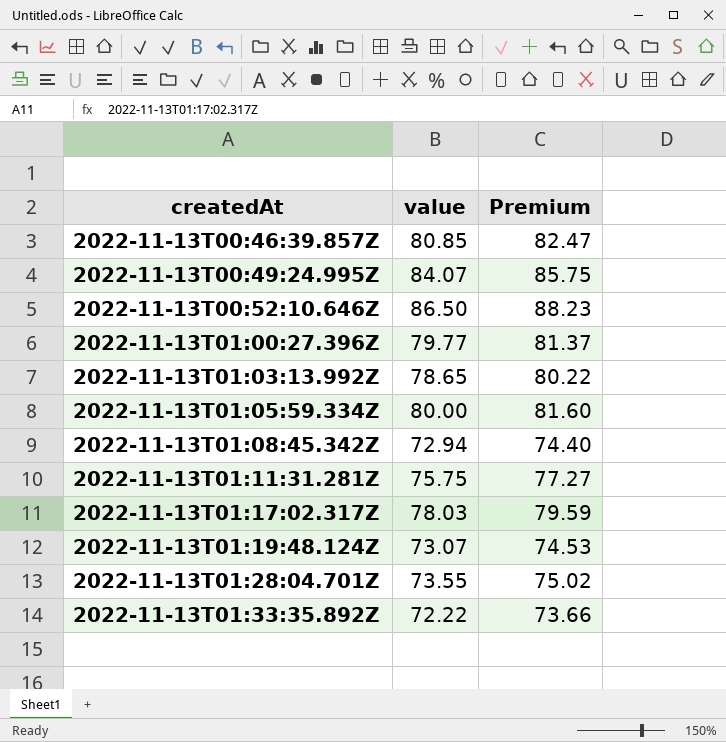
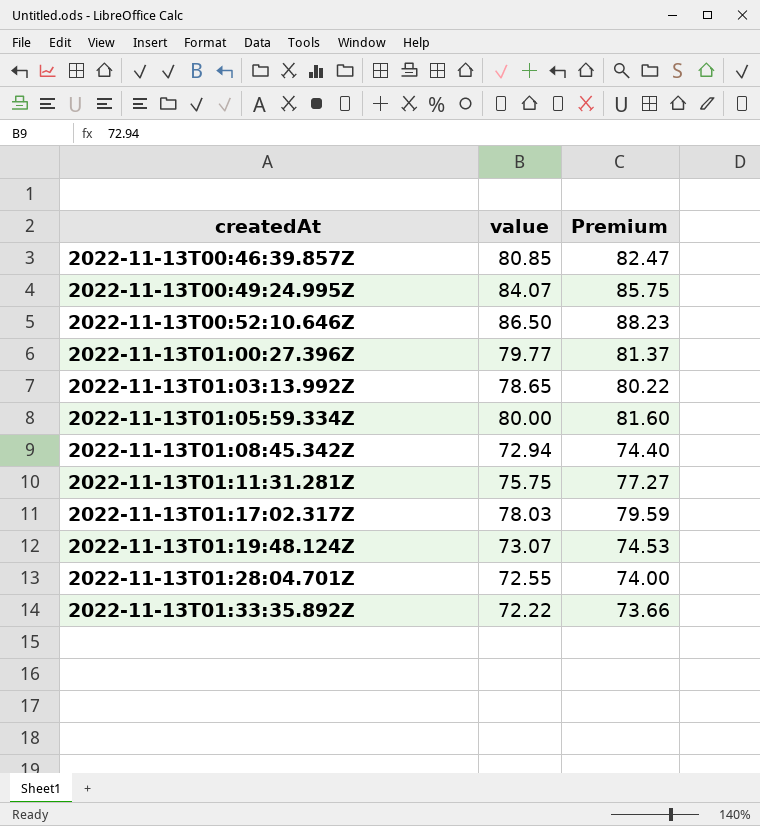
2022-11-13T01:28:04.701Z | value: 73.55 -> 72.55
2022-11-13T01:28:04.701Z | Premium: 75.02 -> 74.00

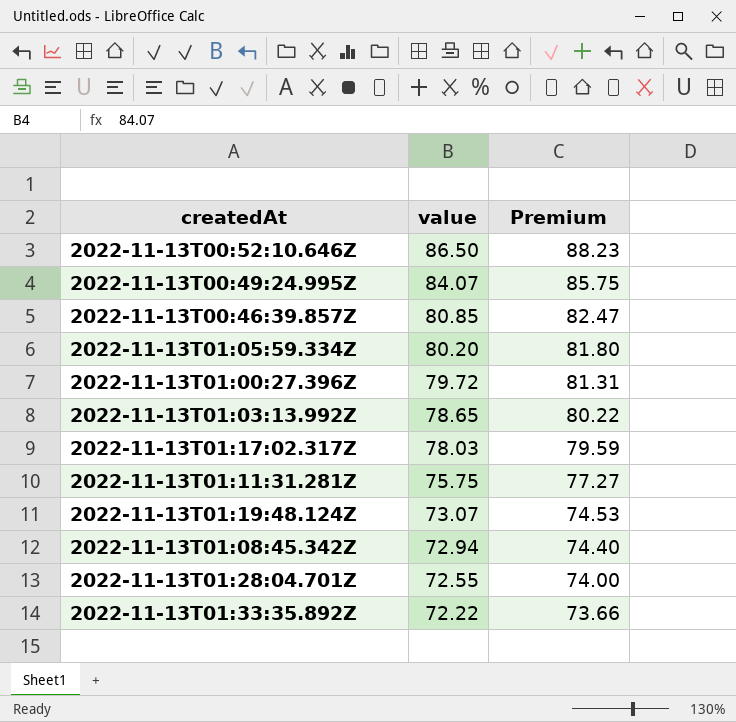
row order: createdAt ascending -> value descending
2022-11-13T01:05:59.334Z | value: 80.00 -> 80.20
2022-11-13T01:05:59.334Z | Premium: 81.60 -> 81.80
2022-11-13T01:00:27.396Z | value: 79.77 -> 79.72
2022-11-13T01:00:27.396Z | Premium: 81.37 -> 81.31

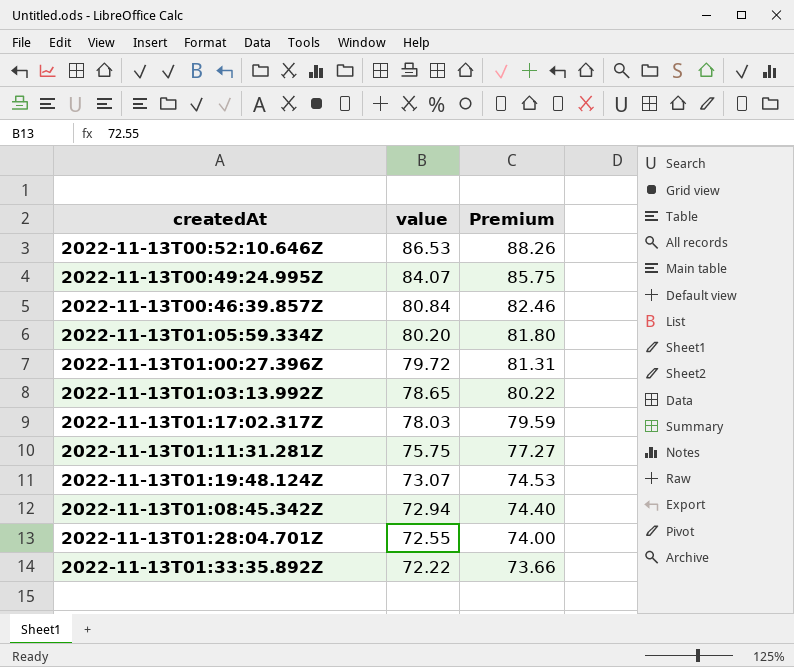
2022-11-13T00:52:10.646Z | value: 86.50 -> 86.53
2022-11-13T00:52:10.646Z | Premium: 88.23 -> 88.26
2022-11-13T00:46:39.857Z | value: 80.85 -> 80.84
2022-11-13T00:46:39.857Z | Premium: 82.47 -> 82.46

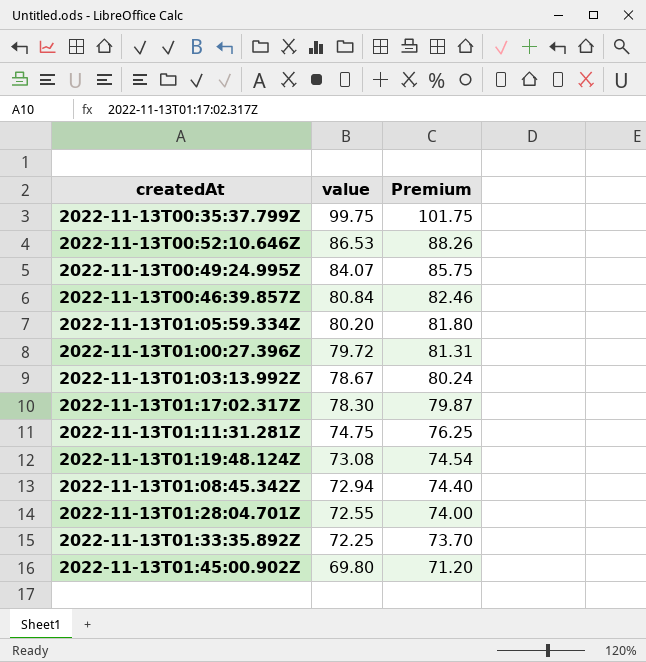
row 2022-11-13T00:35:37.799Z: none -> 99.75 | 101.75
2022-11-13T01:03:13.992Z | value: 78.65 -> 78.67
2022-11-13T01:03:13.992Z | Premium: 80.22 -> 80.24
2022-11-13T01:17:02.317Z | value: 78.03 -> 78.30
2022-11-13T01:17:02.317Z | Premium: 79.59 -> 79.87
2022-11-13T01:11:31.281Z | value: 75.75 -> 74.75
2022-11-13T01:11:31.281Z | Premium: 77.27 -> 76.25
2022-11-13T01:19:48.124Z | value: 73.07 -> 73.08
2022-11-13T01:19:48.124Z | Premium: 74.53 -> 74.54
2022-11-13T01:33:35.892Z | value: 72.22 -> 72.25
2022-11-13T01:33:35.892Z | Premium: 73.66 -> 73.70
row 2022-11-13T01:45:00.902Z: none -> 69.80 | 71.20

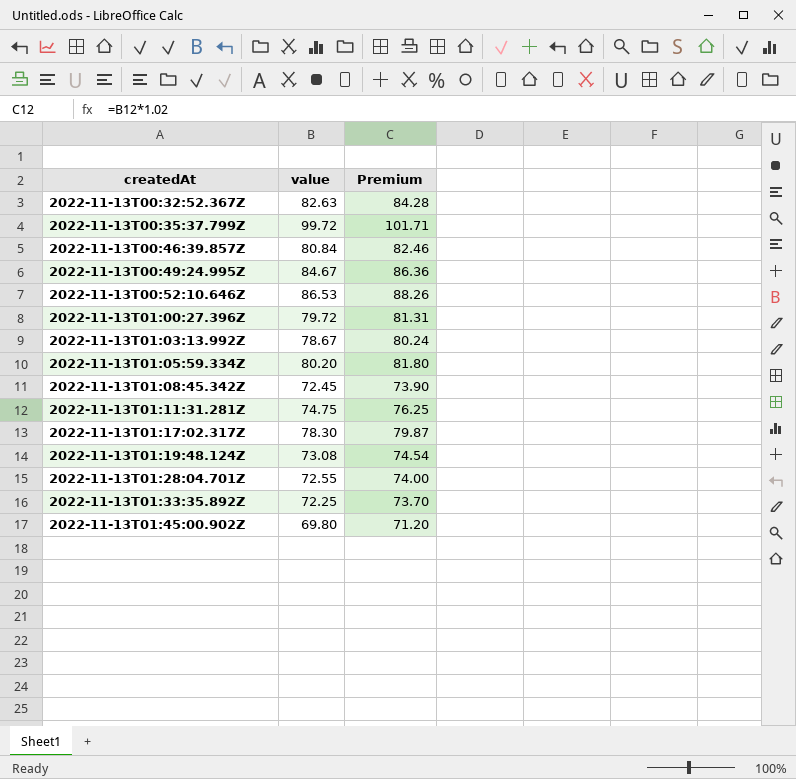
row order: value descending -> createdAt ascending
row 2022-11-13T00:32:52.367Z: none -> 82.63 | 84.28
2022-11-13T00:35:37.799Z | value: 99.75 -> 99.72
2022-11-13T00:35:37.799Z | Premium: 101.75 -> 101.71
2022-11-13T00:49:24.995Z | value: 84.07 -> 84.67
2022-11-13T00:49:24.995Z | Premium: 85.75 -> 86.36
2022-11-13T01:08:45.342Z | value: 72.94 -> 72.45
2022-11-13T01:08:45.342Z | Premium: 74.40 -> 73.90

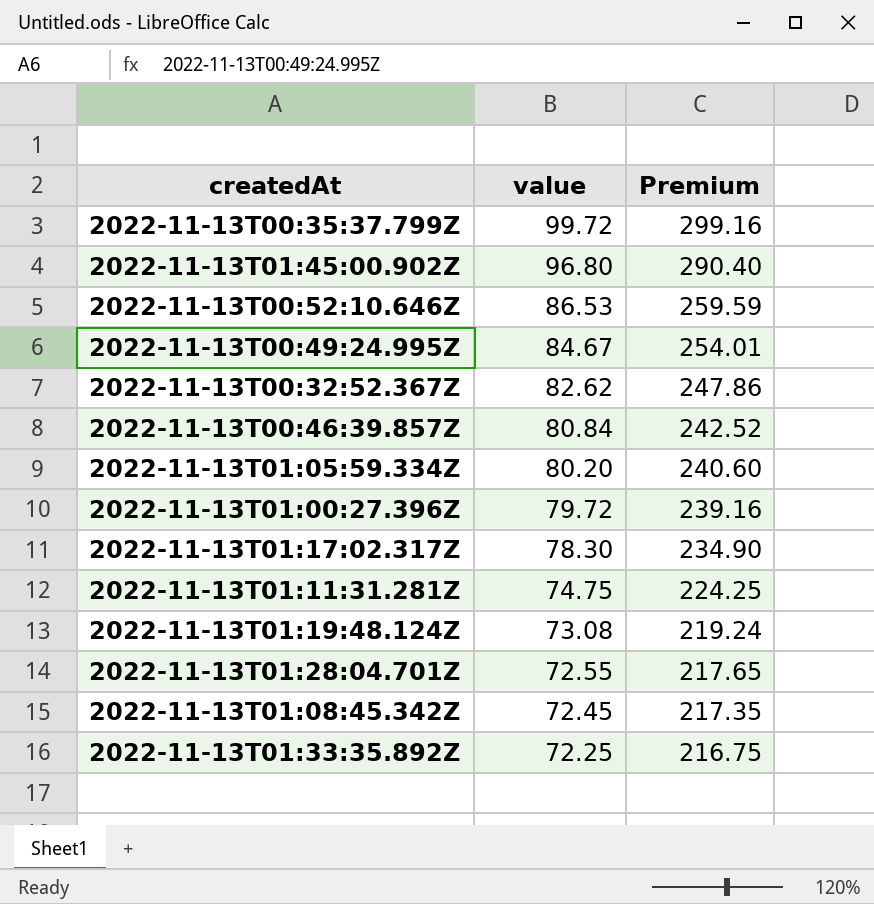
row order: createdAt ascending -> value descending
column Premium | formula: [value] * 1.02 -> [value] * 3
row 2022-11-13T01:03:13.992Z: 78.67 | 80.24 -> none
2022-11-13T01:45:00.902Z | value: 69.80 -> 96.80
2022-11-13T00:32:52.367Z | value: 82.63 -> 82.62

